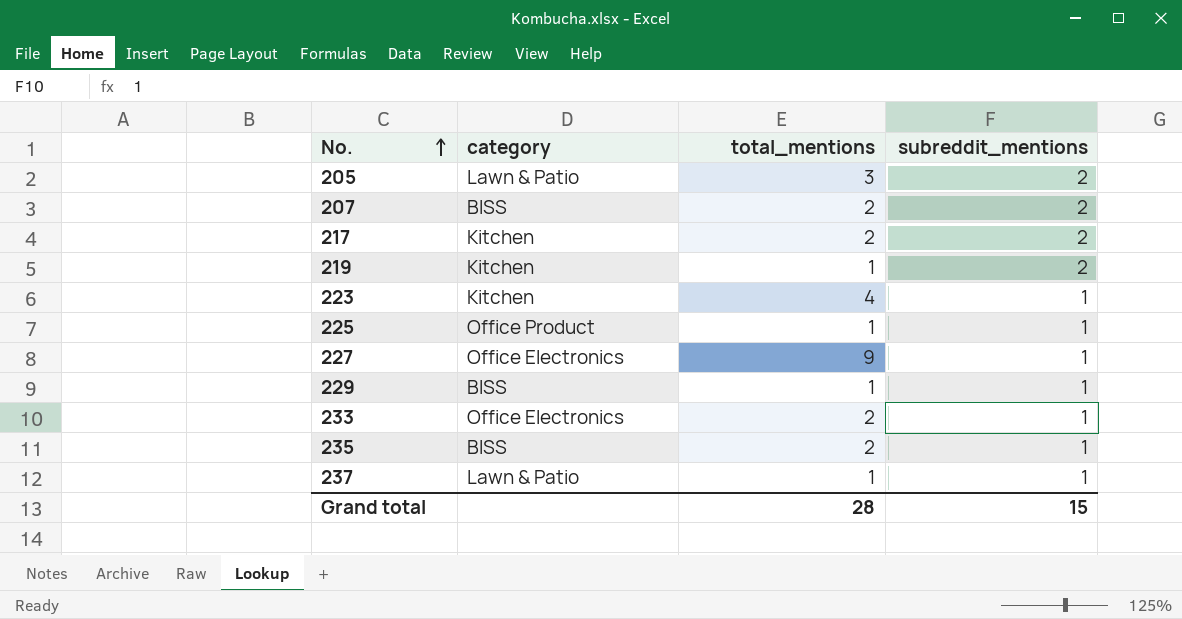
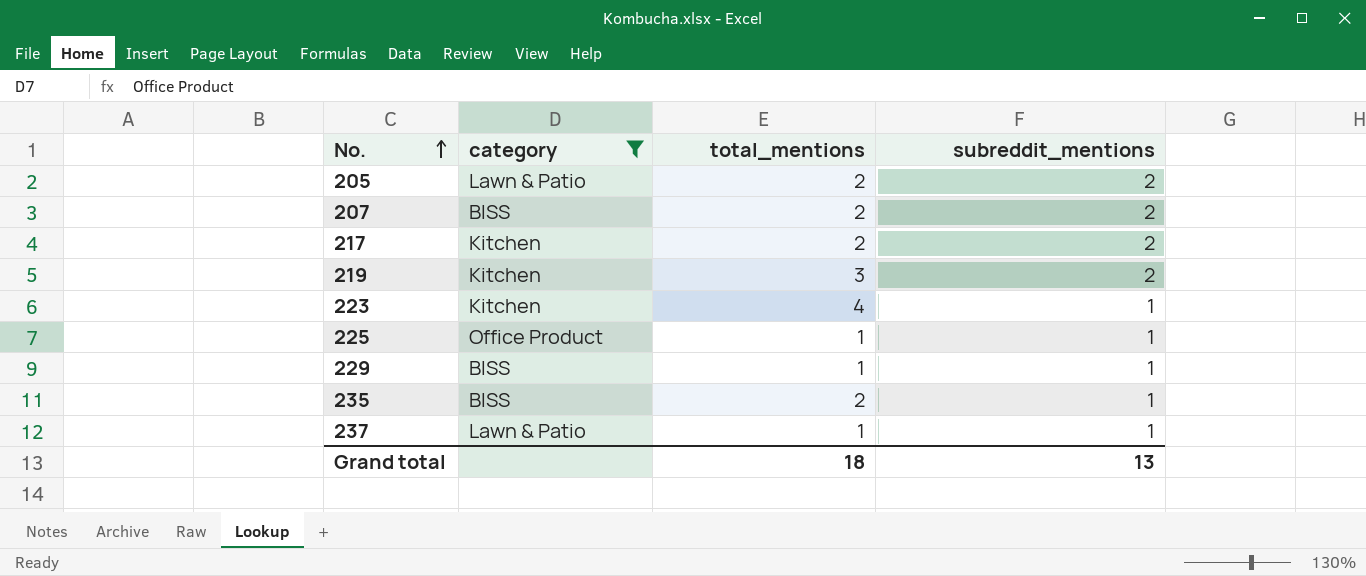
filter: none -> category != Office Electronics
205 | total_mentions: 3 -> 2
219 | total_mentions: 1 -> 3
Grand total | total_mentions: 28 -> 18
Grand total | subreddit_mentions: 15 -> 13

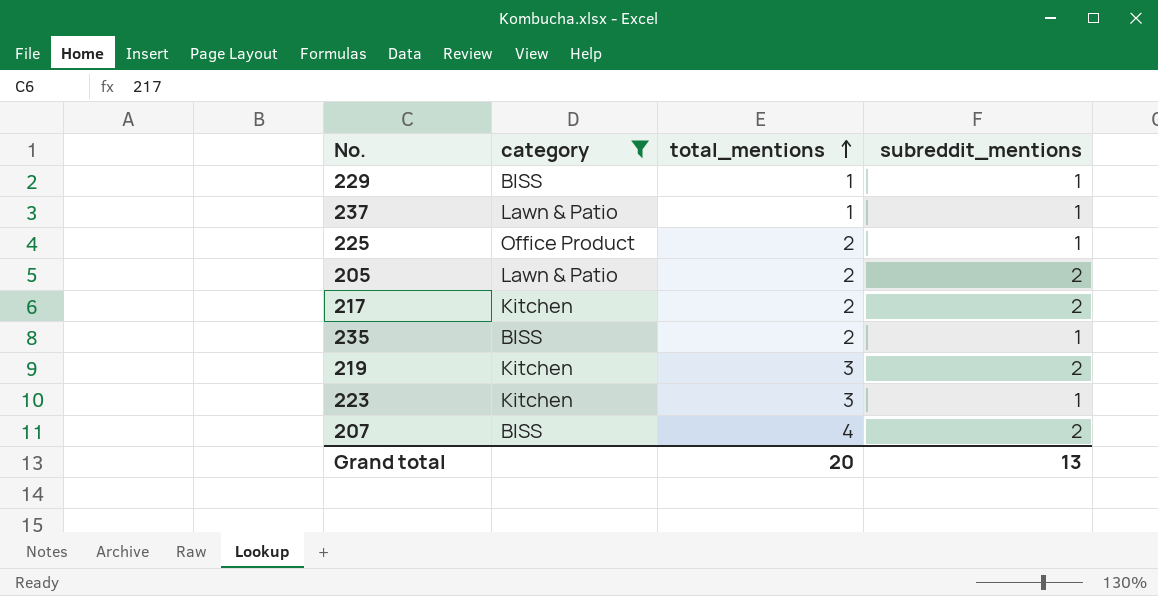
row order: No. ascending -> total_mentions ascending
225 | total_mentions: 1 -> 2
223 | total_mentions: 4 -> 3
207 | total_mentions: 2 -> 4
Grand total | total_mentions: 18 -> 20

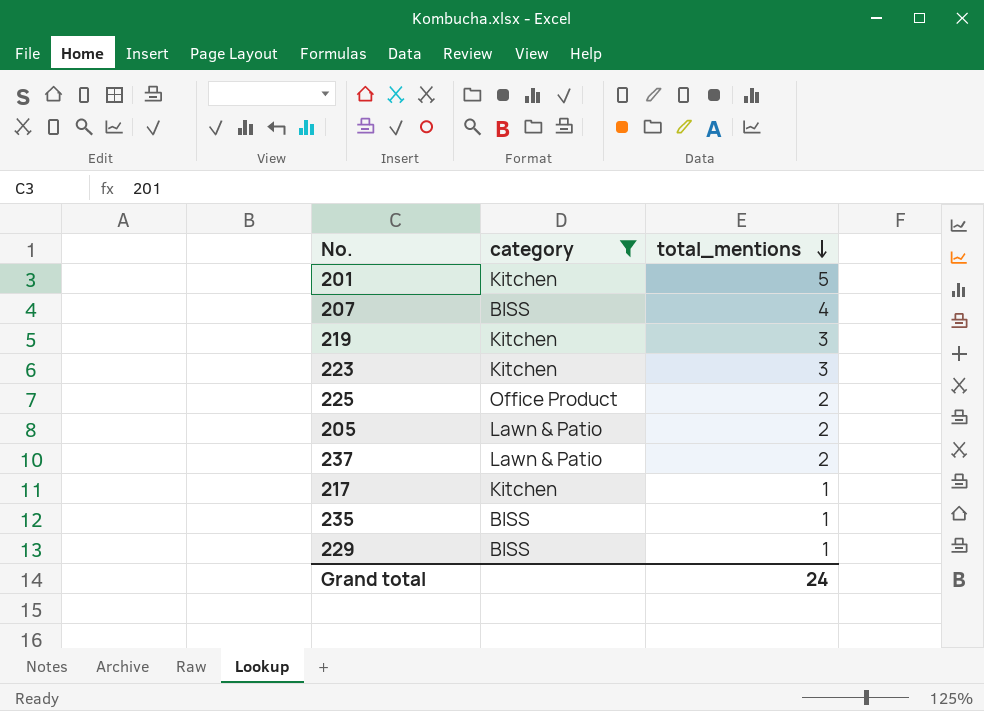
row order: total_mentions ascending -> total_mentions descending
column subreddit_mentions | position: 4 -> none
row 201: none -> Kitchen | 5
237 | total_mentions: 1 -> 2
217 | total_mentions: 2 -> 1
235 | total_mentions: 2 -> 1
Grand total | total_mentions: 20 -> 24

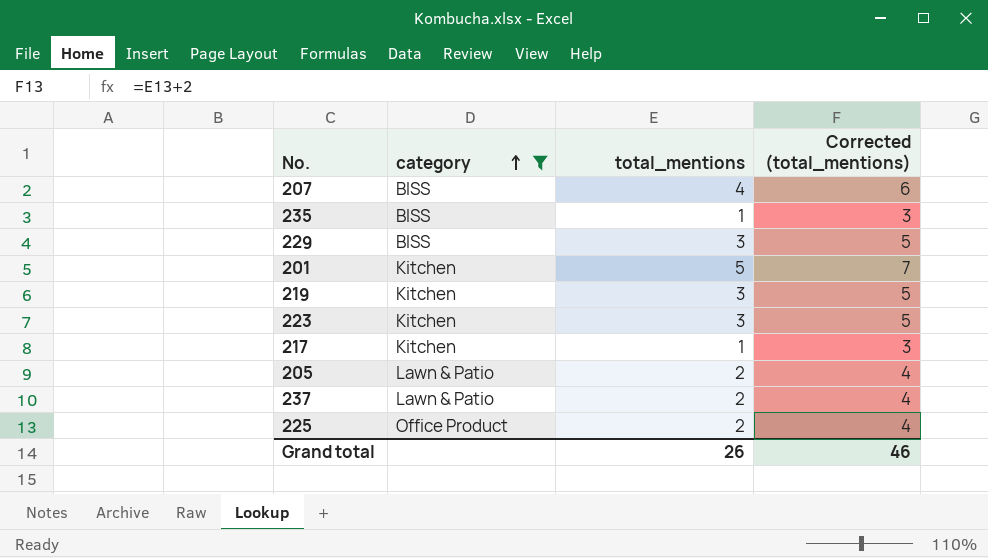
row order: total_mentions descending -> category ascending
column Corrected (total_mentions) | formula: none -> [total_mentions] + 2
229 | total_mentions: 1 -> 3
Grand total | total_mentions: 24 -> 26

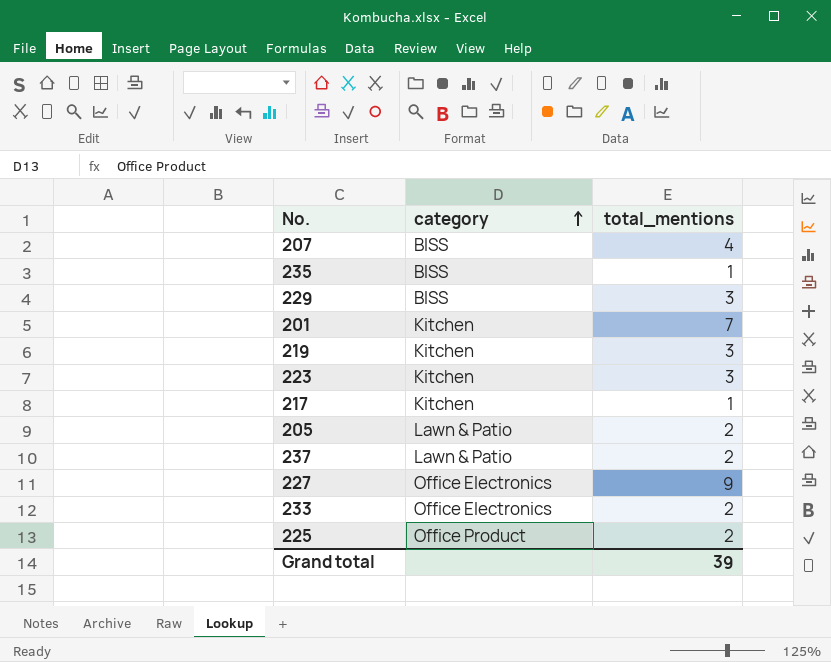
filter: category != Office Electronics -> none
column Corrected (total_mentions) | formula: [total_mentions] + 2 -> none
201 | total_mentions: 5 -> 7
Grand total | total_mentions: 26 -> 39

